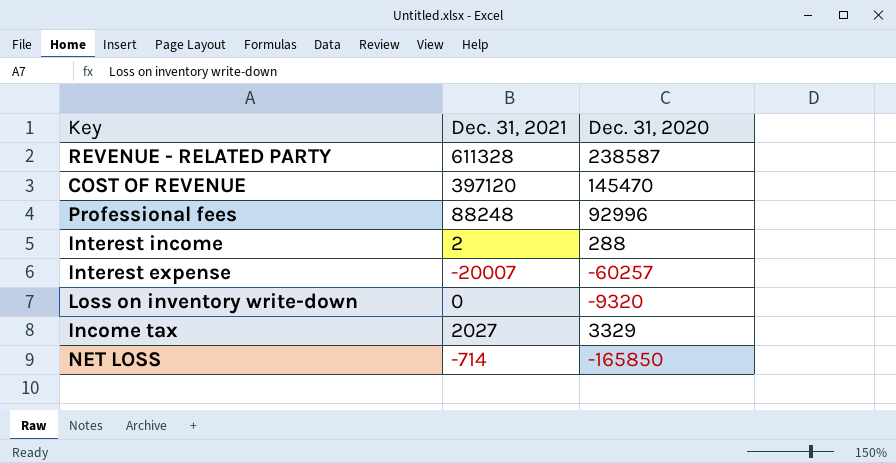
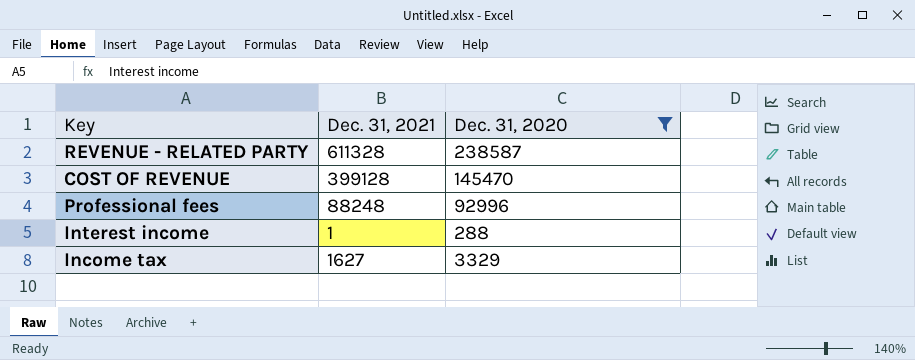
filter: none -> Dec. 31, 2020 >= 288
COST OF REVENUE | Dec. 31, 2021: 397120 -> 399128
Interest income | Dec. 31, 2021: 2 -> 1
Income tax | Dec. 31, 2021: 2027 -> 1627

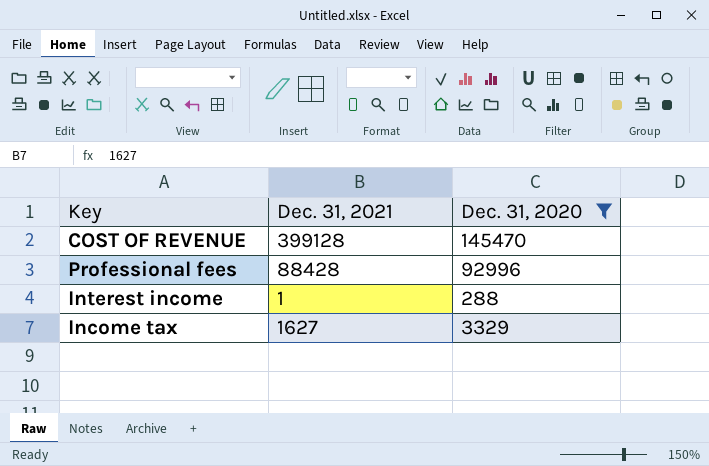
row REVENUE - RELATED PARTY: 611328 | 238587 -> none
Professional fees | Dec. 31, 2021: 88248 -> 88428

